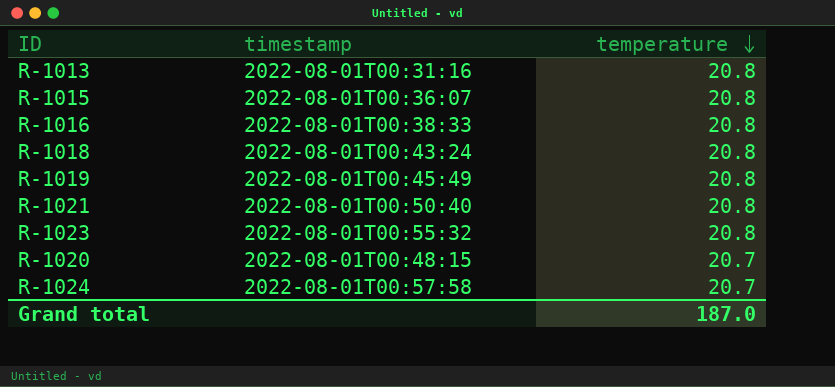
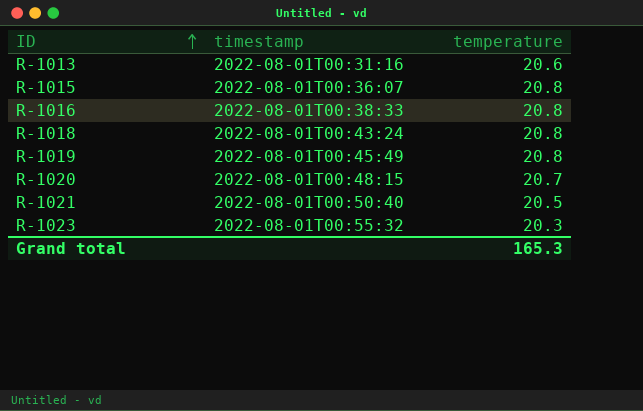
row order: temperature descending -> ID ascending
row R-1024: 2022-08-01T00:57:58 | 20.7 -> none
R-1013 | temperature: 20.8 -> 20.6
R-1021 | temperature: 20.8 -> 20.5
R-1023 | temperature: 20.8 -> 20.3
Grand total | temperature: 187.0 -> 165.3

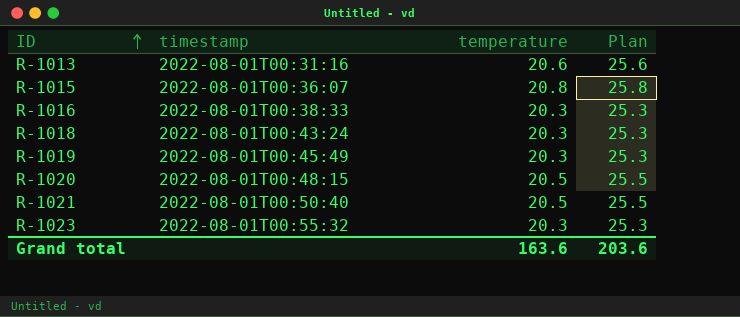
column Plan | formula: none -> [temperature] + 5
R-1016 | temperature: 20.8 -> 20.3
R-1018 | temperature: 20.8 -> 20.3
R-1019 | temperature: 20.8 -> 20.3
R-1020 | temperature: 20.7 -> 20.5
Grand total | temperature: 165.3 -> 163.6

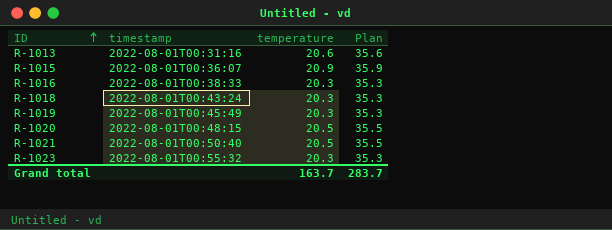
column Plan | formula: [temperature] + 5 -> [temperature] + 15
R-1015 | temperature: 20.8 -> 20.9
Grand total | temperature: 163.6 -> 163.7
Grand total | Plan: 203.6 -> 283.7

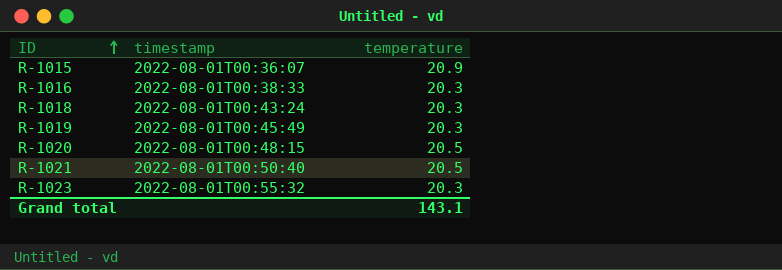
column Plan | formula: [temperature] + 15 -> none
row R-1013: 2022-08-01T00:31:16 | 20.6 | 35.6 -> none
Grand total | temperature: 163.7 -> 143.1

